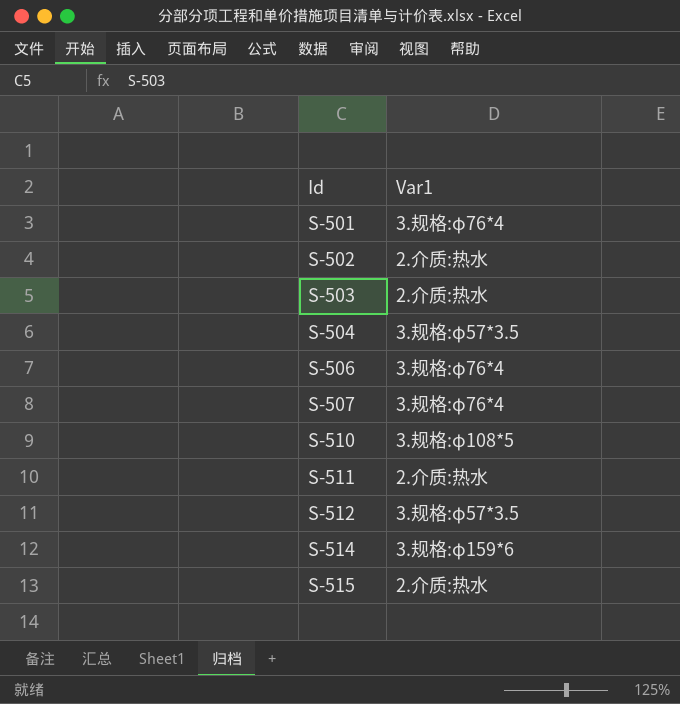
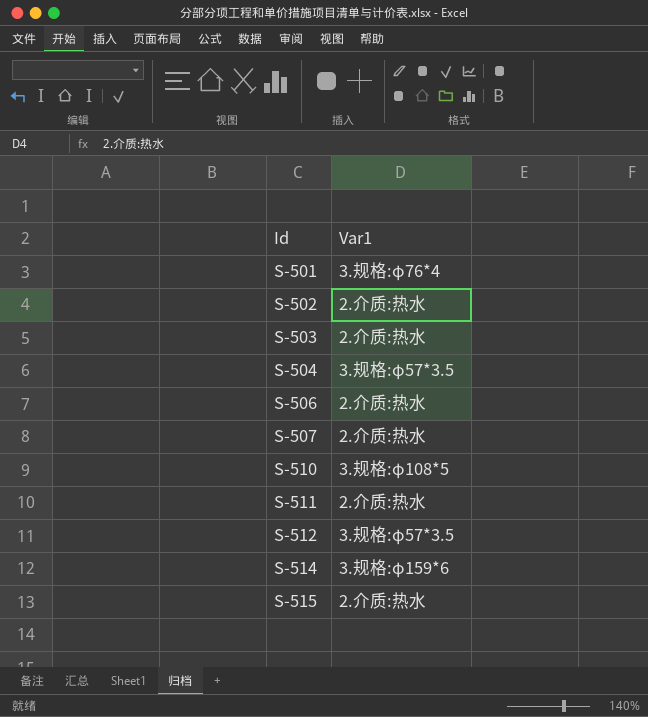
S-506 | Var1: 3.规格:φ76*4 -> 2.介质:热水
S-507 | Var1: 3.规格:φ76*4 -> 2.介质:热水

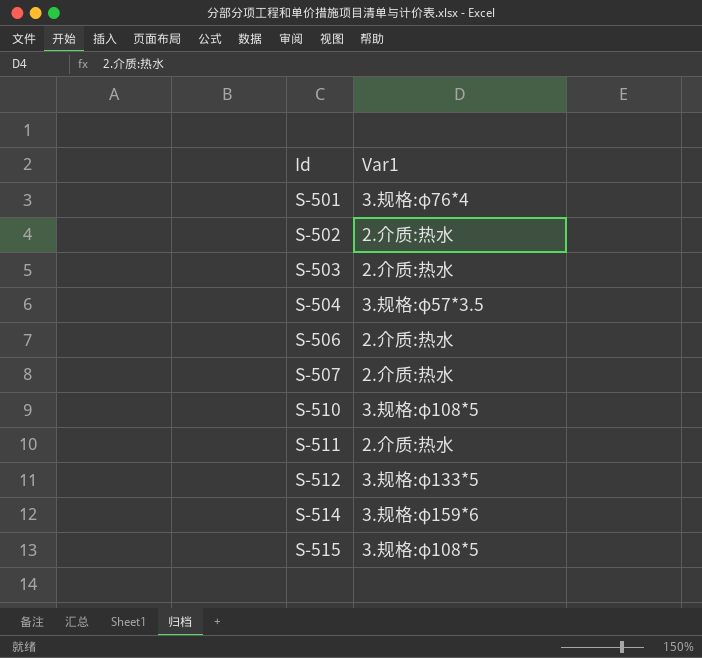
S-512 | Var1: 3.规格:φ57*3.5 -> 3.规格:φ133*5
S-515 | Var1: 2.介质:热水 -> 3.规格:φ108*5

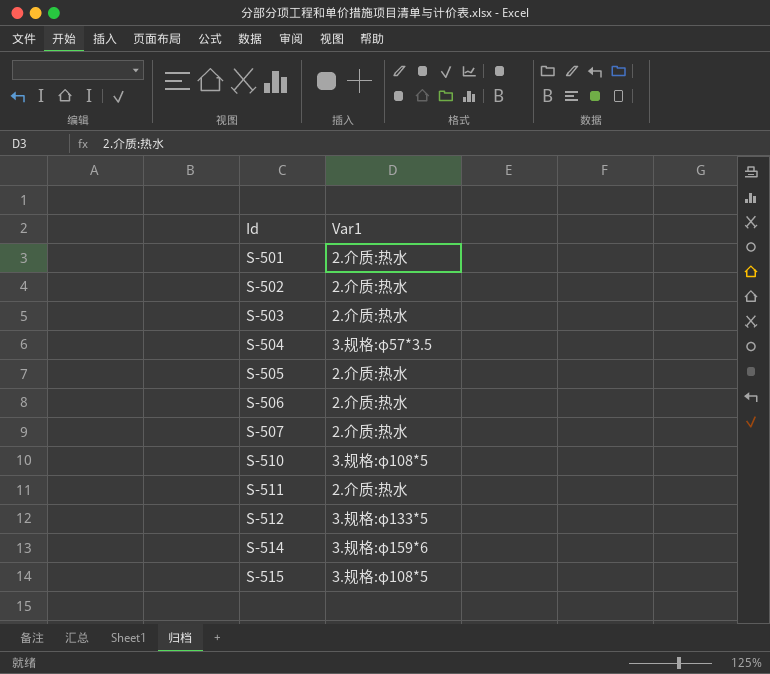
S-501 | Var1: 3.规格:φ76*4 -> 2.介质:热水
row S-505: none -> 2.介质:热水

